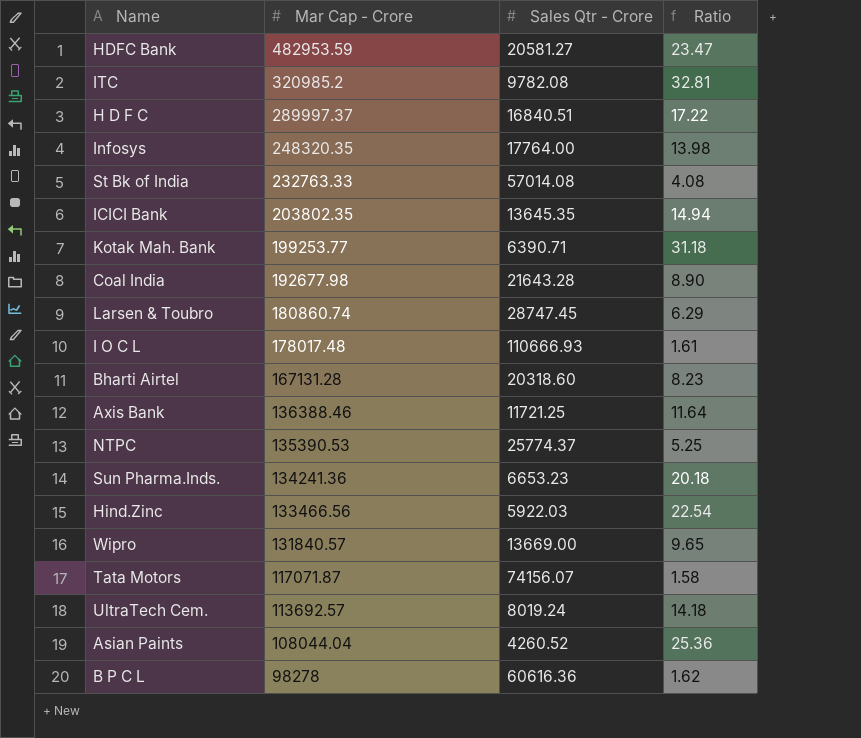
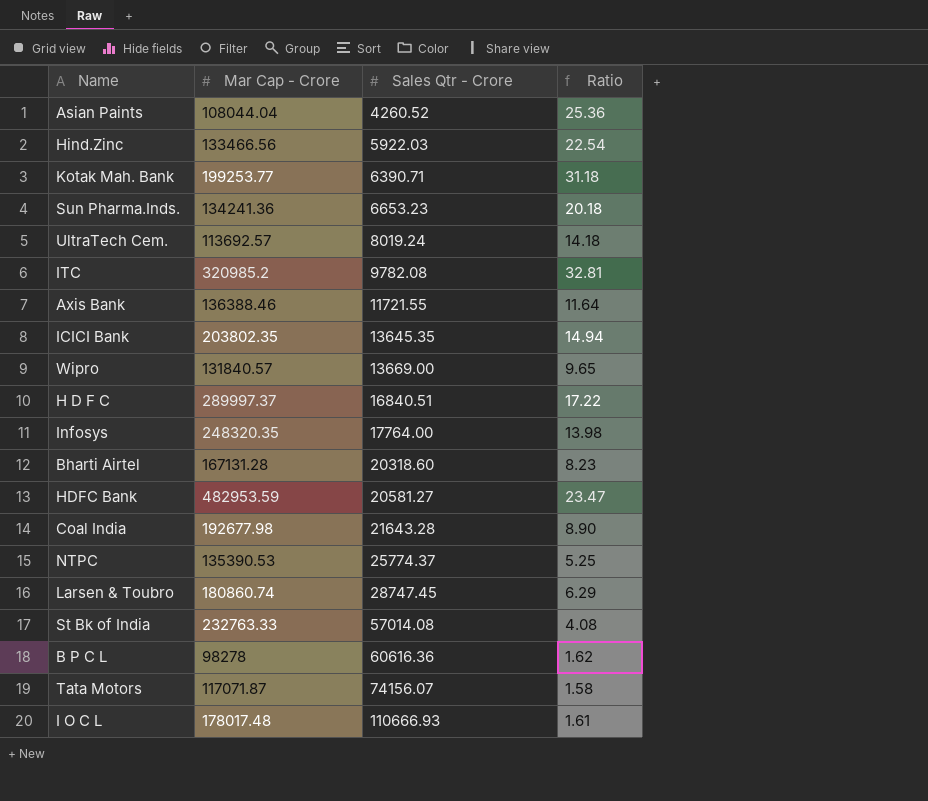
row order: Mar Cap - Crore descending -> Sales Qtr - Crore ascending
Axis Bank | Sales Qtr - Crore: 11721.25 -> 11721.55

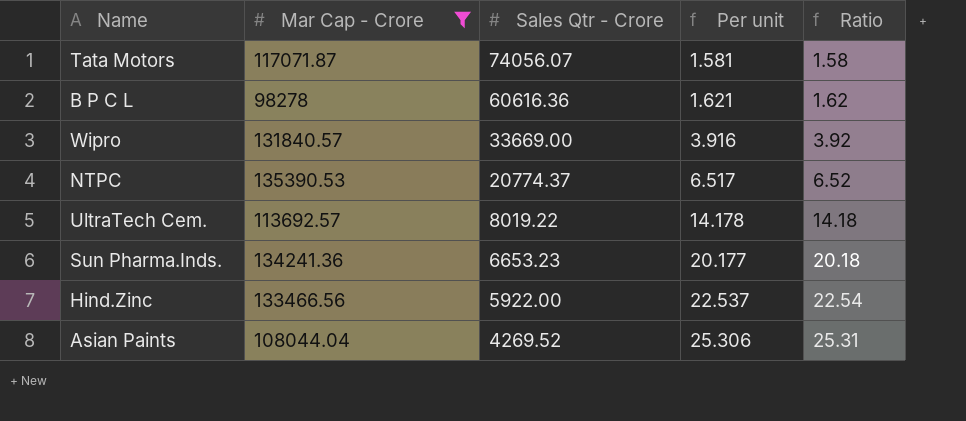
filter: none -> Mar Cap - Crore <= 135390.53
row order: Sales Qtr - Crore ascending -> Sales Qtr - Crore descending
column Per unit | formula: none -> [Mar Cap - Crore] / [Sales Qtr - Crore]
Tata Motors | Sales Qtr - Crore: 74156.07 -> 74056.07
Wipro | Sales Qtr - Crore: 13669.00 -> 33669.00
Wipro | Ratio: 9.65 -> 3.92
NTPC | Sales Qtr - Crore: 25774.37 -> 20774.37
NTPC | Ratio: 5.25 -> 6.52
UltraTech Cem. | Sales Qtr - Crore: 8019.24 -> 8019.22
Hind.Zinc | Sales Qtr - Crore: 5922.03 -> 5922.00
Asian Paints | Sales Qtr - Crore: 4260.52 -> 4269.52
Asian Paints | Ratio: 25.36 -> 25.31

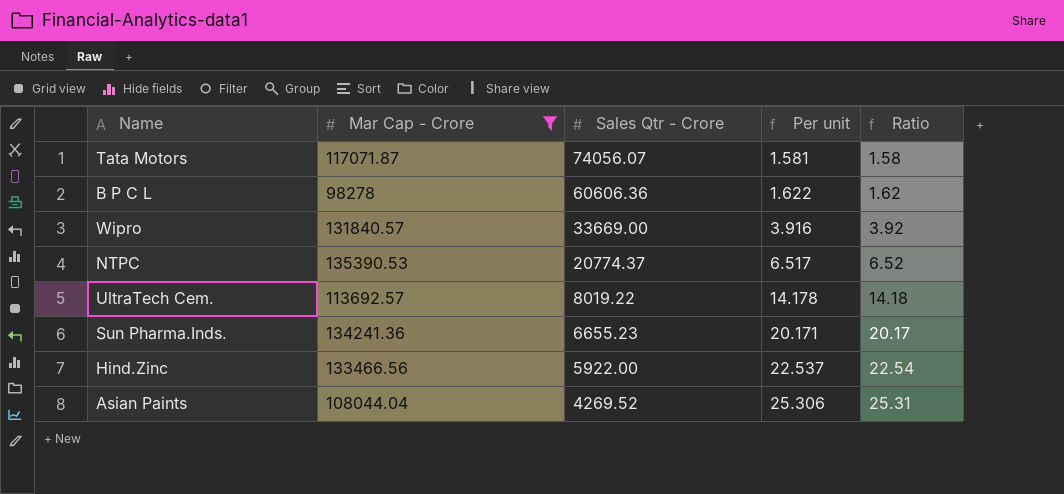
B P C L | Sales Qtr - Crore: 60616.36 -> 60606.36
B P C L | Per unit: 1.621 -> 1.622
Sun Pharma.Inds. | Sales Qtr - Crore: 6653.23 -> 6655.23
Sun Pharma.Inds. | Per unit: 20.177 -> 20.171
Sun Pharma.Inds. | Ratio: 20.18 -> 20.17

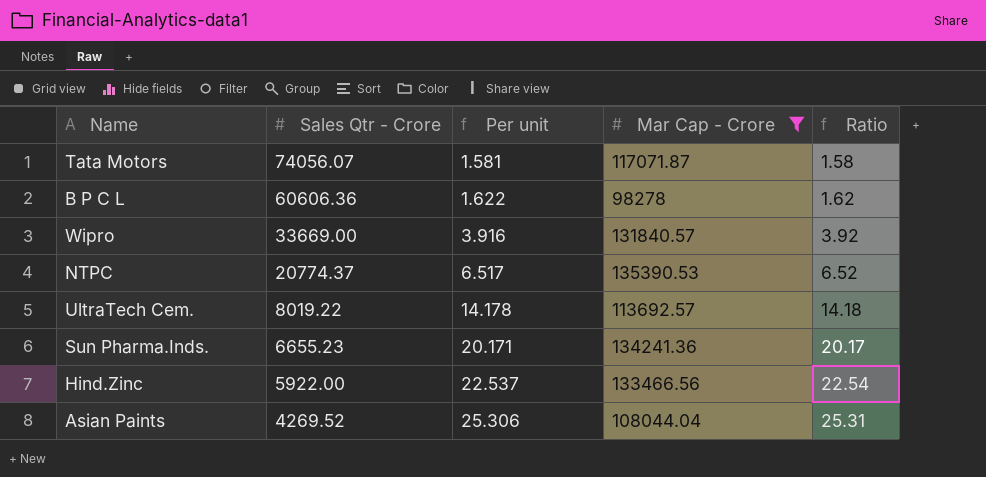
column Mar Cap - Crore | position: 2 -> 4

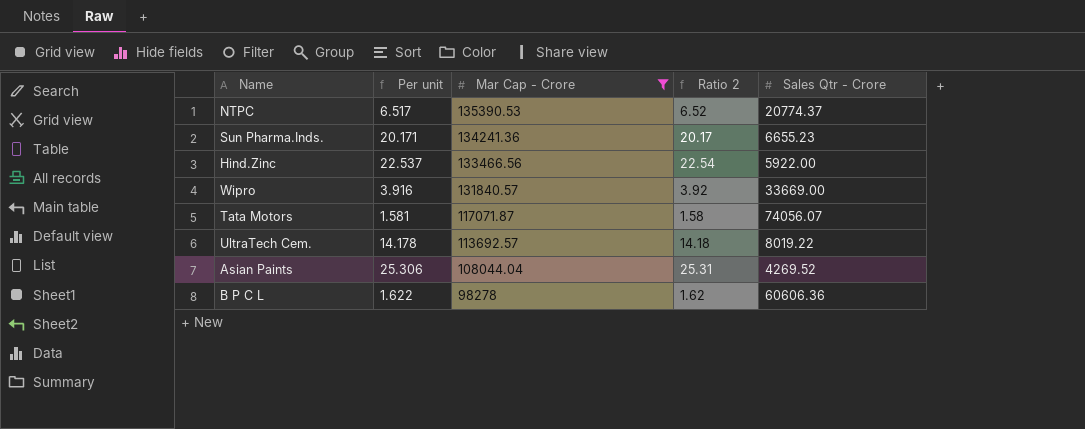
row order: Sales Qtr - Crore descending -> Mar Cap - Crore descending
column name: Ratio -> Ratio 2
column Sales Qtr - Crore | position: 2 -> 5

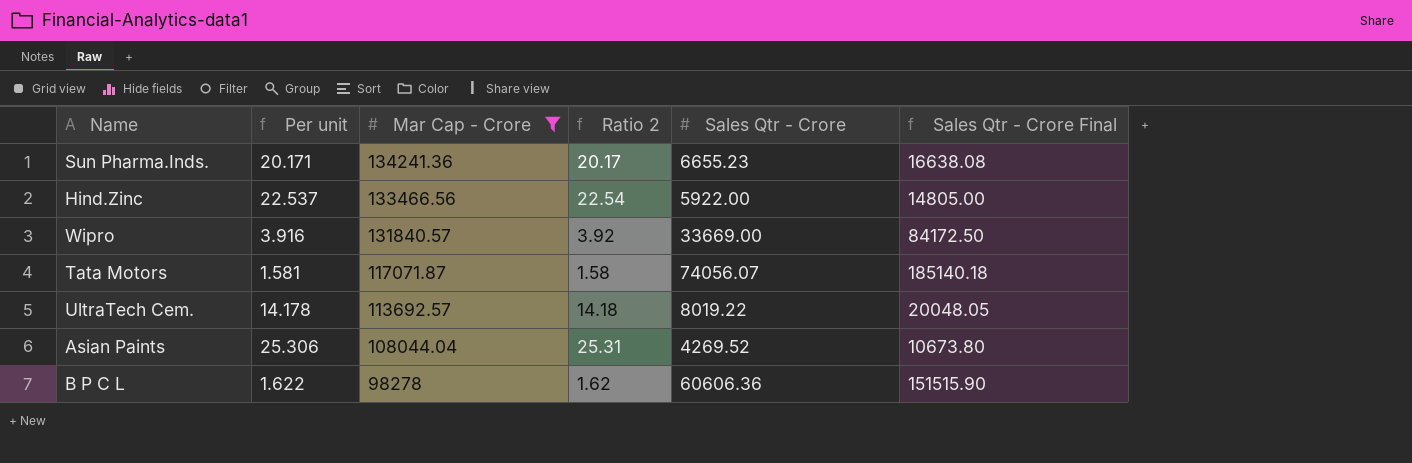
column Sales Qtr - Crore Final | formula: none -> [Sales Qtr - Crore] * 2.5
row NTPC: 6.517 | 135390.53 | 6.52 | 20774.37 -> none

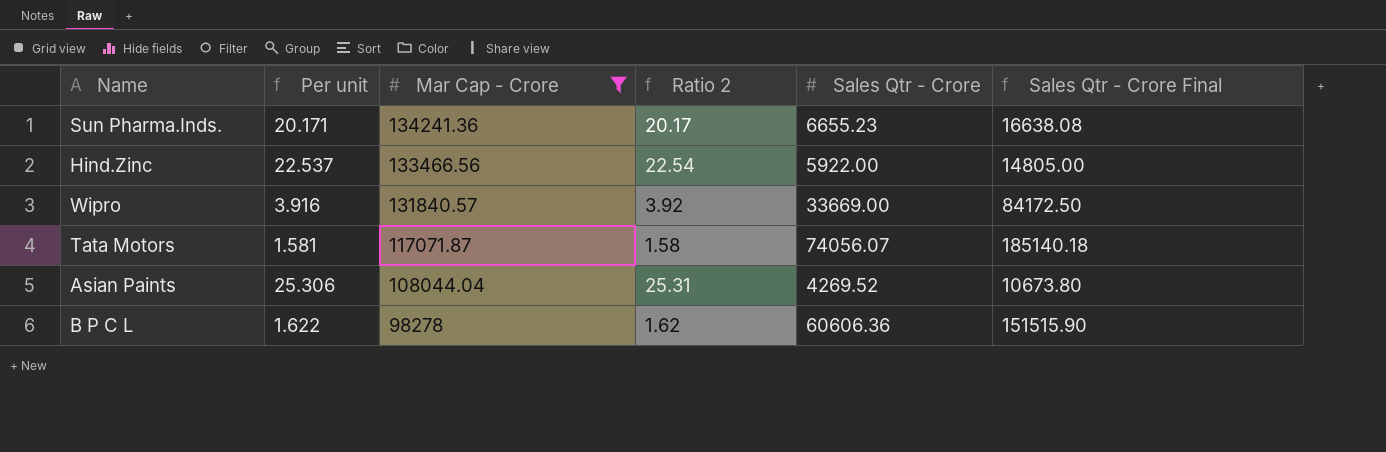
row UltraTech Cem.: 14.178 | 113692.57 | 14.18 | 8019.22 | 20048.05 -> none

